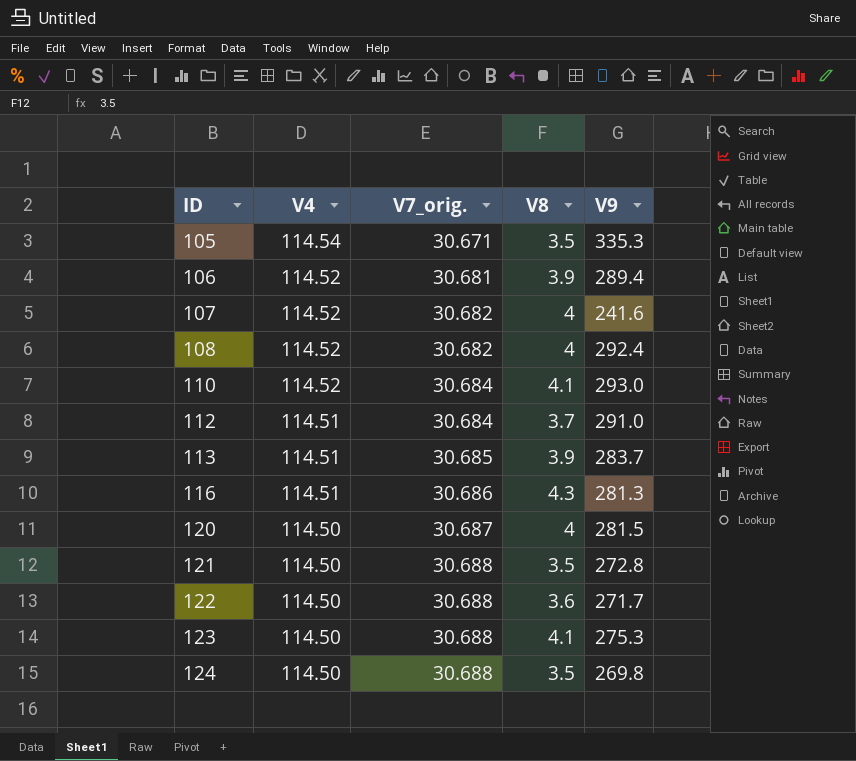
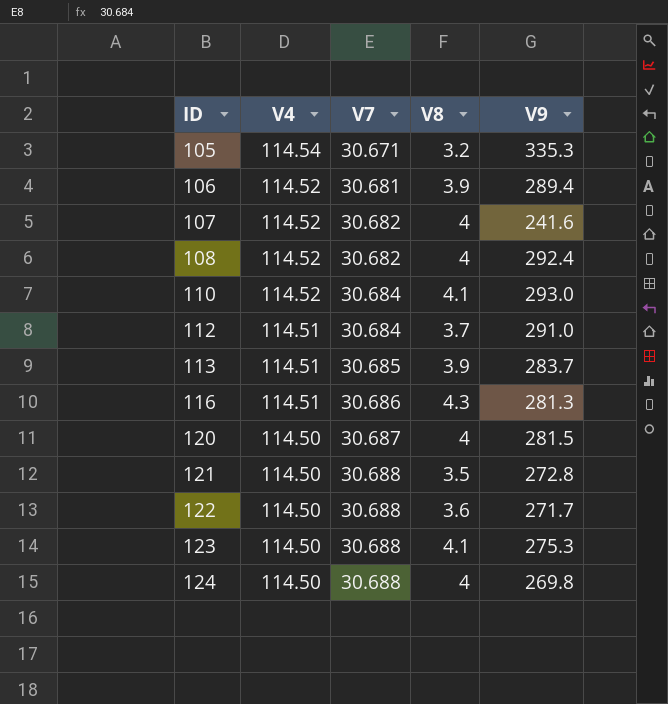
column name: V7_orig. -> V7
105 | V8: 3.5 -> 3.2
124 | V8: 3.5 -> 4

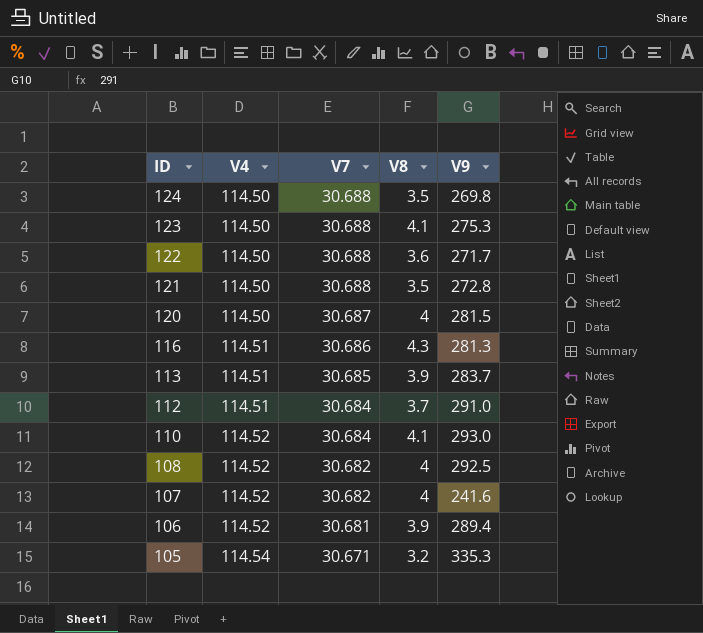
row order: ID ascending -> ID descending
124 | V8: 4 -> 3.5
108 | V9: 292.4 -> 292.5

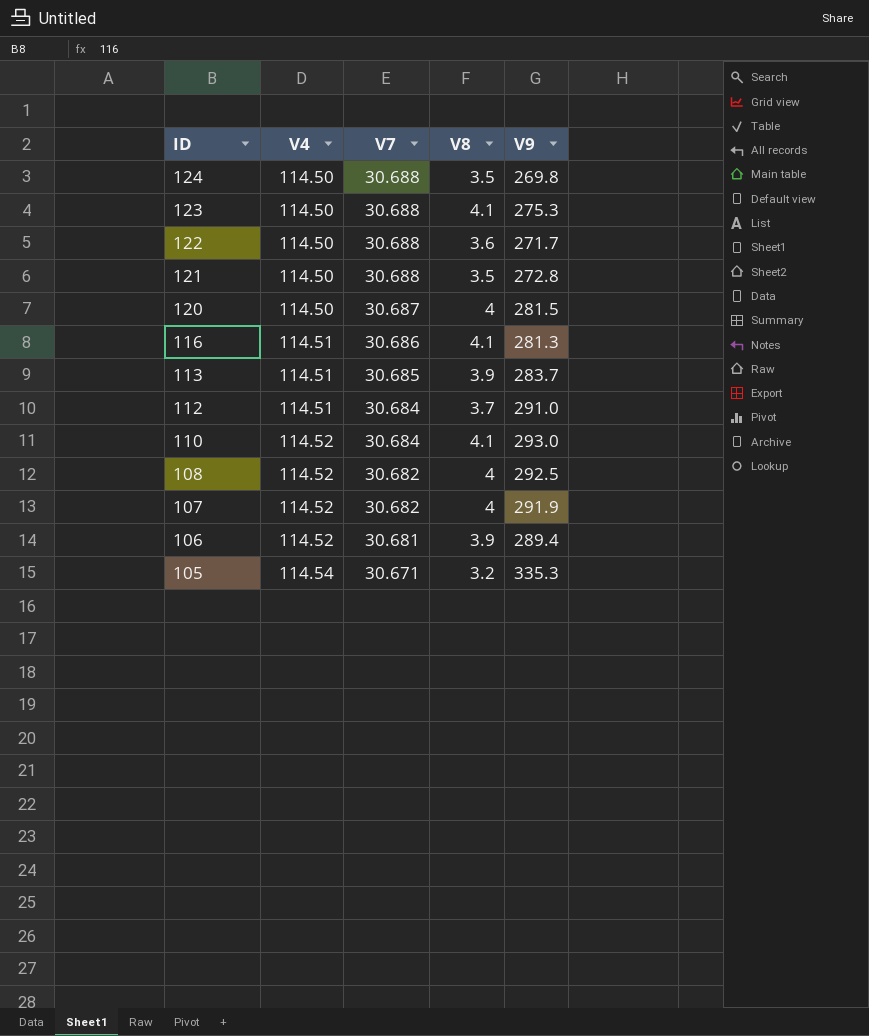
116 | V8: 4.3 -> 4.1
107 | V9: 241.6 -> 291.9

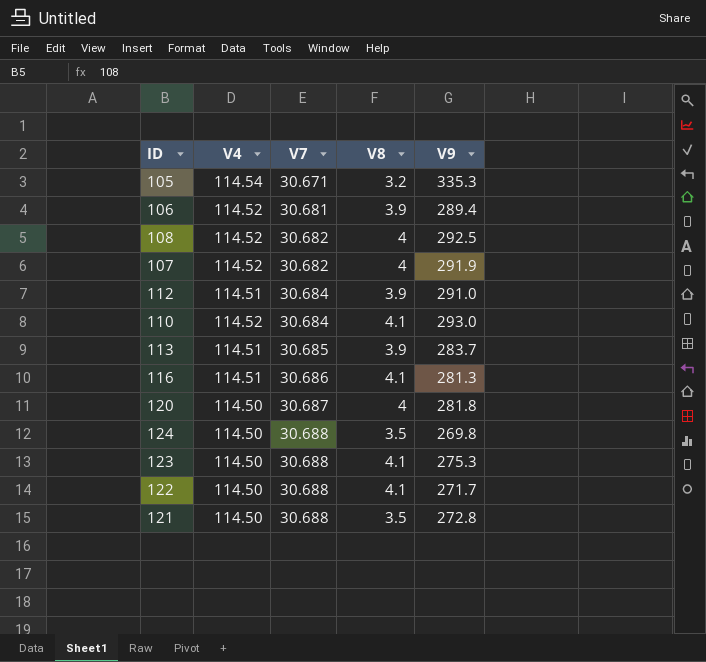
row order: ID descending -> V7 ascending
112 | V8: 3.7 -> 3.9
120 | V9: 281.5 -> 281.8
122 | V8: 3.6 -> 4.1

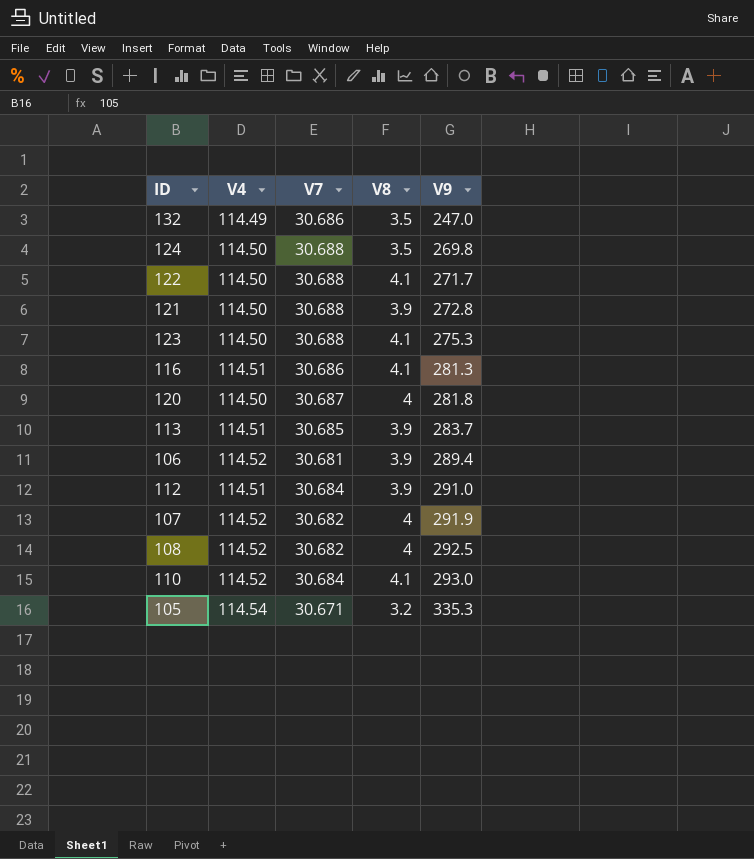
row order: V7 ascending -> V9 ascending
row 132: none -> 114.49 | 30.686 | 3.5 | 247.0
121 | V8: 3.5 -> 3.9

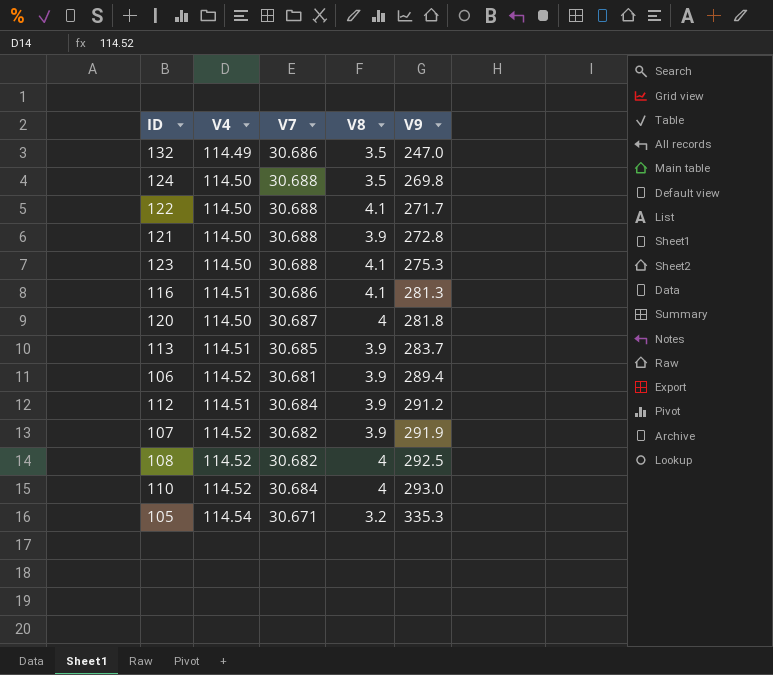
112 | V9: 291.0 -> 291.2
107 | V8: 4 -> 3.9
110 | V8: 4.1 -> 4

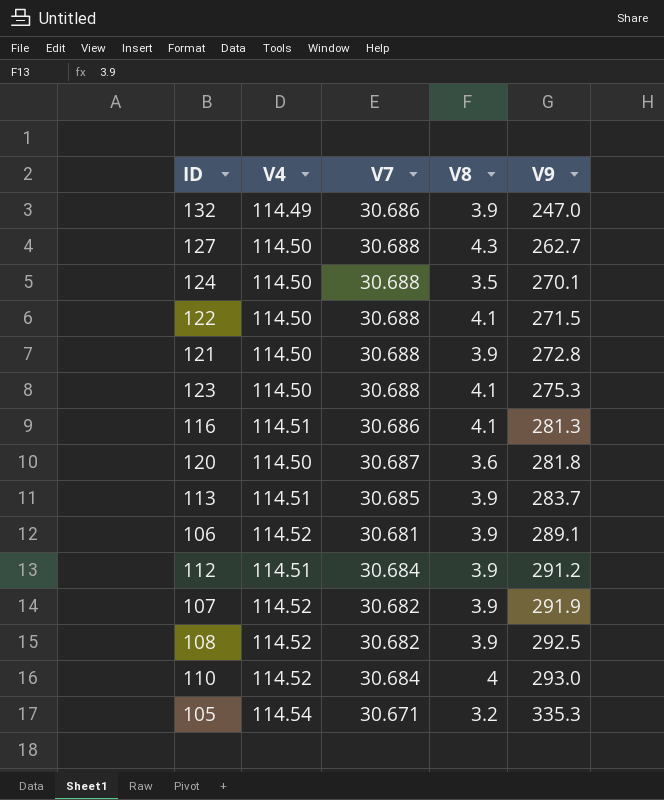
132 | V8: 3.5 -> 3.9
row 127: none -> 114.50 | 30.688 | 4.3 | 262.7
124 | V9: 269.8 -> 270.1
122 | V9: 271.7 -> 271.5
120 | V8: 4 -> 3.6
106 | V9: 289.4 -> 289.1
108 | V8: 4 -> 3.9

